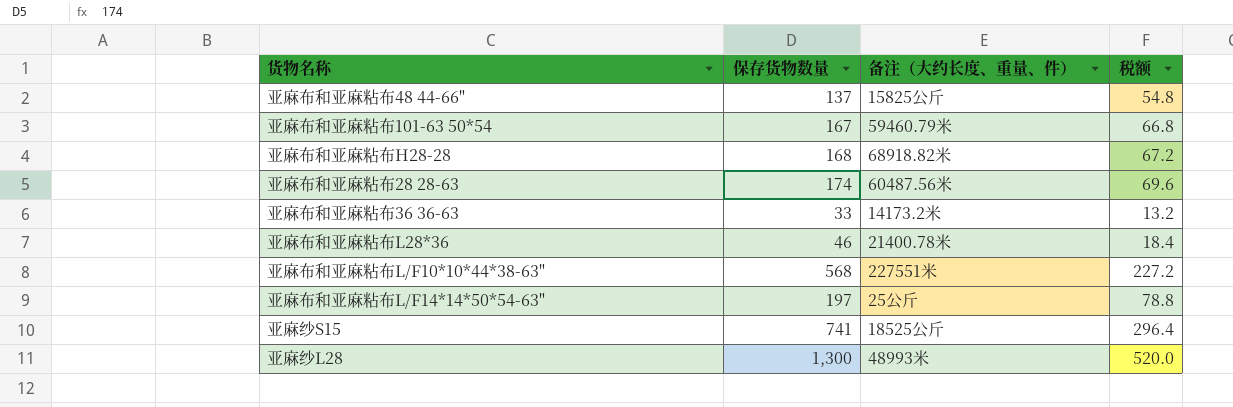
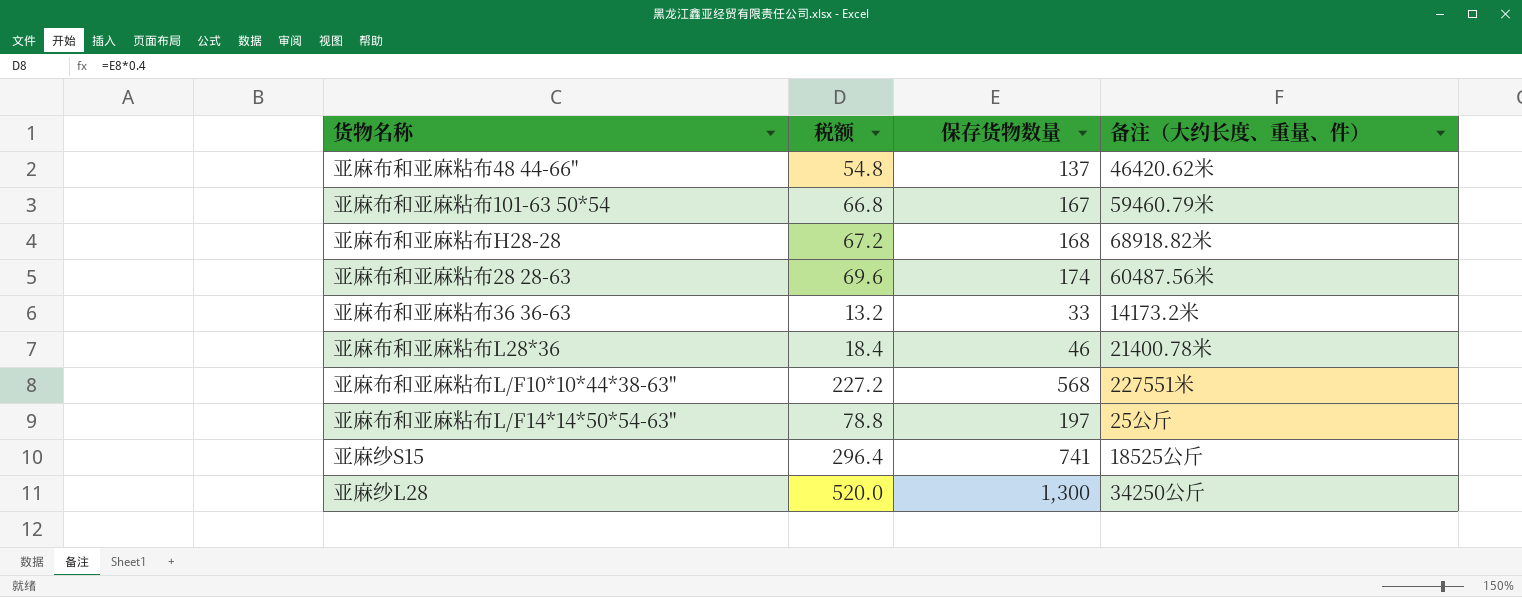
column 税额 | position: 4 -> 2
亚麻布和亚麻粘布48 44-66" | 备注（大约长度、重量、件）: 15825公斤 -> 46420.62米
亚麻纱L28 | 备注（大约长度、重量、件）: 48993米 -> 34250公斤

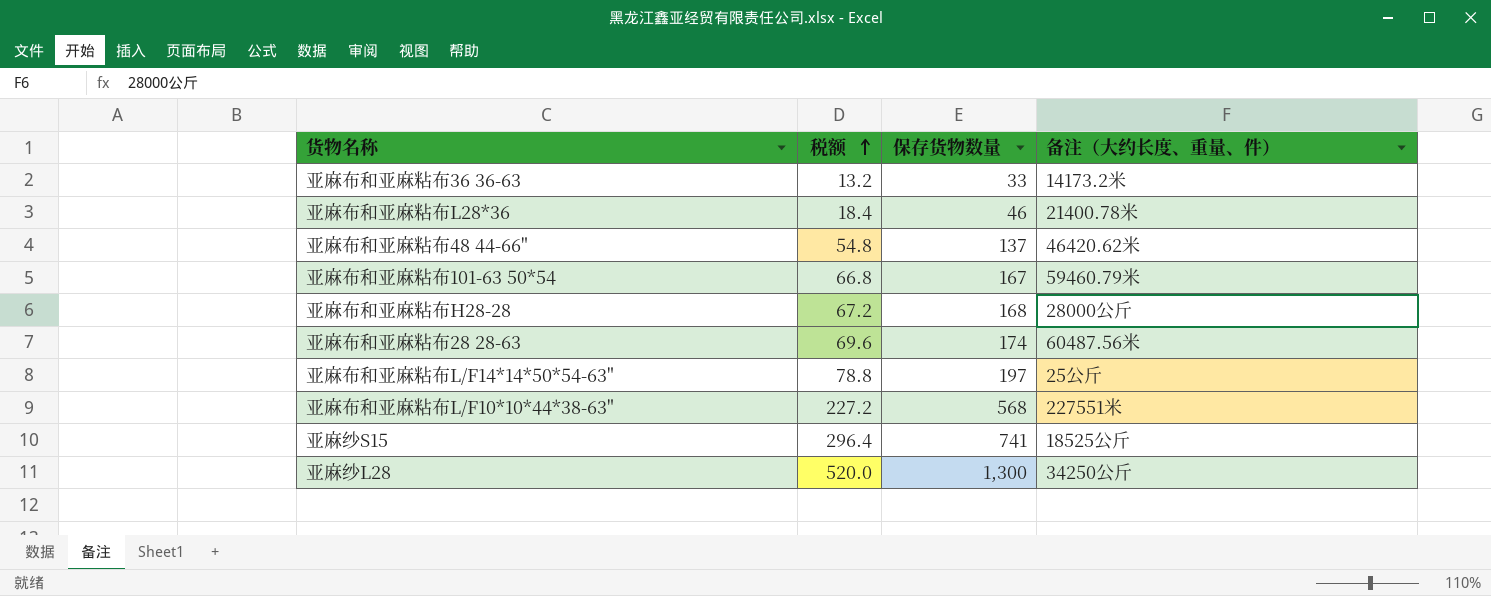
row order: none -> 税额 ascending
亚麻布和亚麻粘布H28-28 | 备注（大约长度、重量、件）: 68918.82米 -> 28000公斤

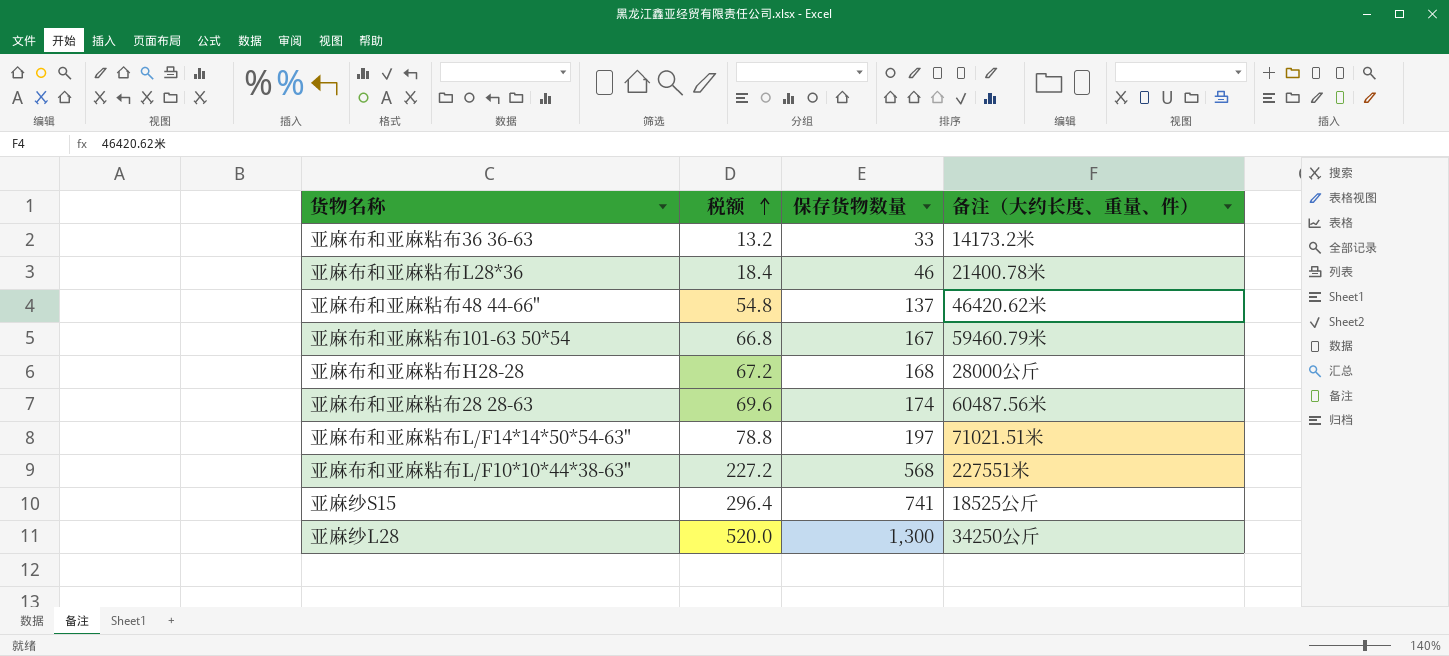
亚麻布和亚麻粘布L/F14*14*50*54-63" | 备注（大约长度、重量、件）: 25公斤 -> 71021.51米

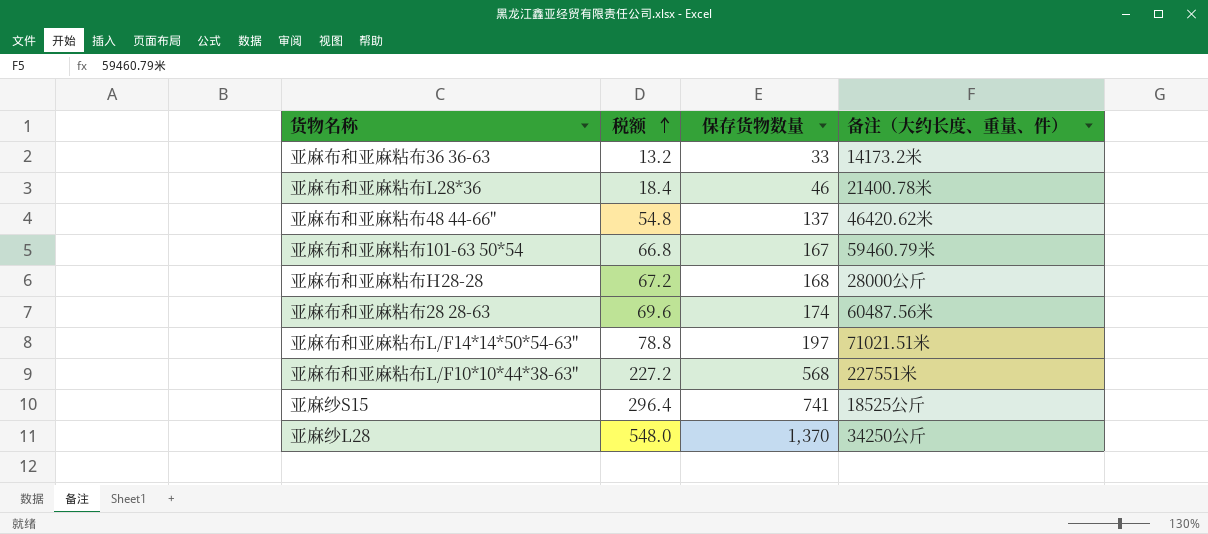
亚麻纱L28 | 税额: 520.0 -> 548.0
亚麻纱L28 | 保存货物数量: 1,300 -> 1,370

